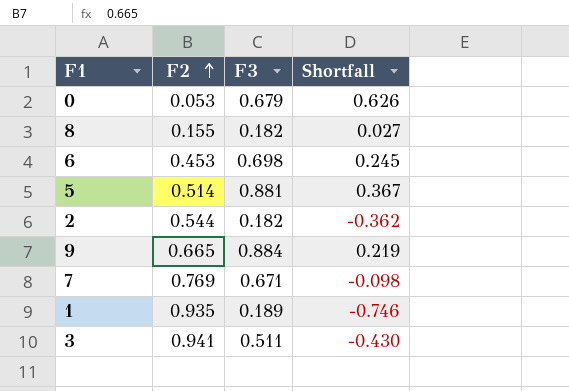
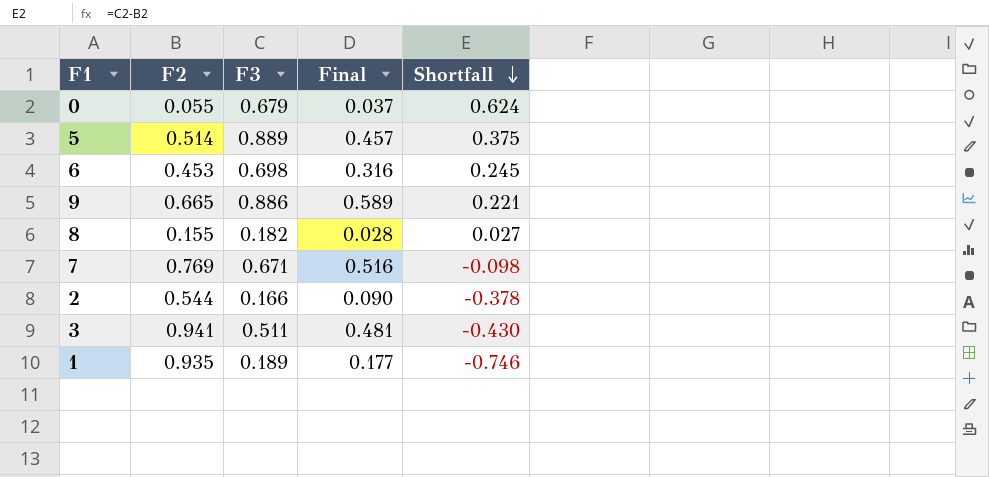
row order: F2 ascending -> Shortfall descending
column Final | formula: none -> [F2] * [F3]
0 | F2: 0.053 -> 0.055
0 | Shortfall: 0.626 -> 0.624
5 | F3: 0.881 -> 0.889
5 | Shortfall: 0.367 -> 0.375
9 | F3: 0.884 -> 0.886
9 | Shortfall: 0.219 -> 0.221
2 | F3: 0.182 -> 0.166
2 | Shortfall: -0.362 -> -0.378

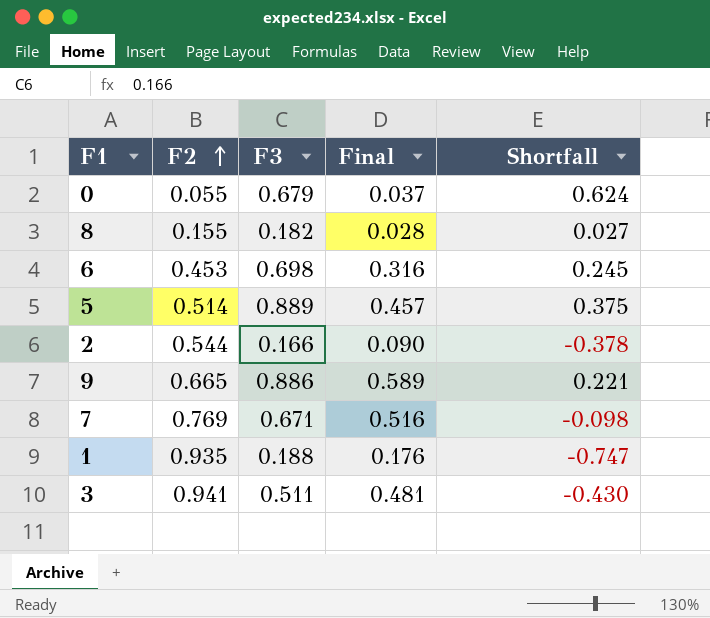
row order: Shortfall descending -> F2 ascending
1 | F3: 0.189 -> 0.188
1 | Final: 0.177 -> 0.176
1 | Shortfall: -0.746 -> -0.747

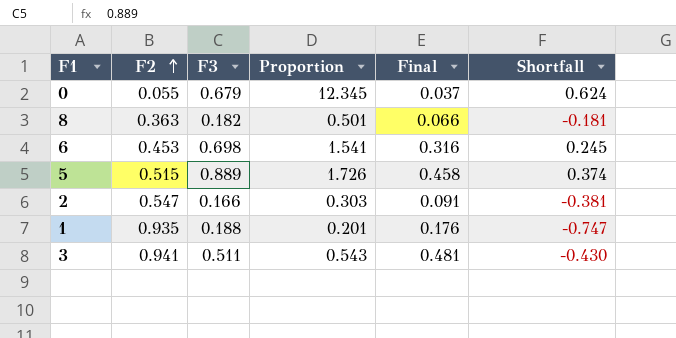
column Proportion | formula: none -> [F3] / [F2]
row 9: 0.665 | 0.886 | 0.589 | 0.221 -> none
row 7: 0.769 | 0.671 | 0.516 | -0.098 -> none
8 | F2: 0.155 -> 0.363
8 | Final: 0.028 -> 0.066
8 | Shortfall: 0.027 -> -0.181
5 | F2: 0.514 -> 0.515
5 | Final: 0.457 -> 0.458
5 | Shortfall: 0.375 -> 0.374
2 | F2: 0.544 -> 0.547
2 | Final: 0.090 -> 0.091
2 | Shortfall: -0.378 -> -0.381

